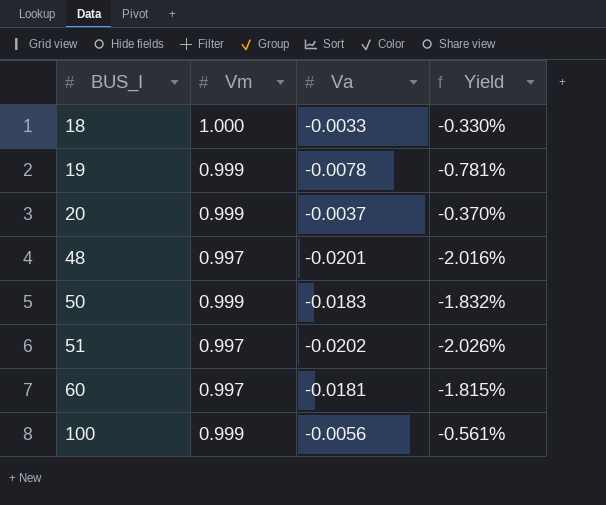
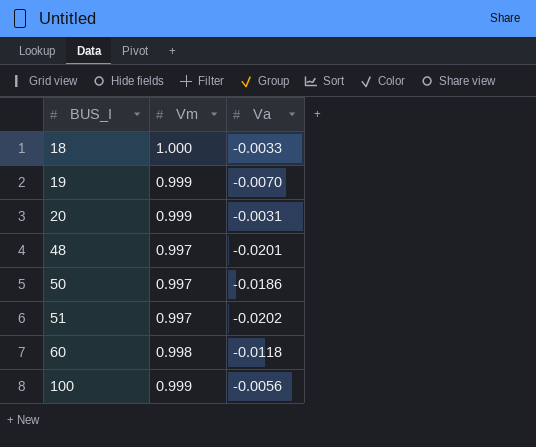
column Yield | formula: [Va] / [Vm] -> none
19 | Va: -0.0078 -> -0.0070
20 | Va: -0.0037 -> -0.0031
50 | Vm: 0.999 -> 0.997
50 | Va: -0.0183 -> -0.0186
60 | Vm: 0.997 -> 0.998
60 | Va: -0.0181 -> -0.0118

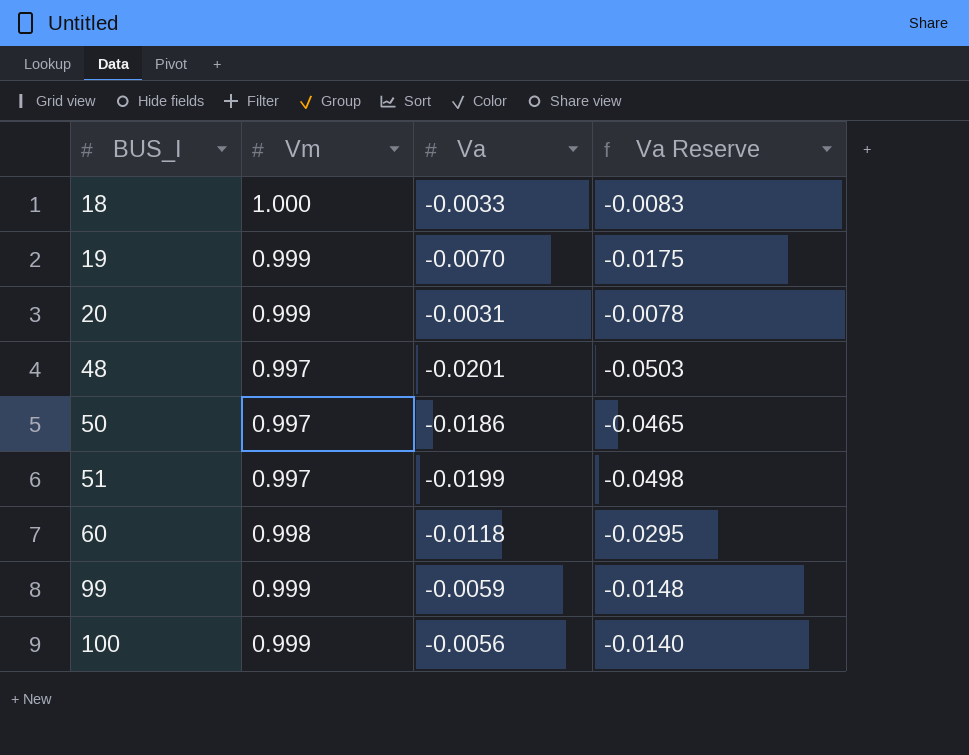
column Va Reserve | formula: none -> [Va] * 2.5
51 | Va: -0.0202 -> -0.0199
row 99: none -> 0.999 | -0.0059 | -0.0148

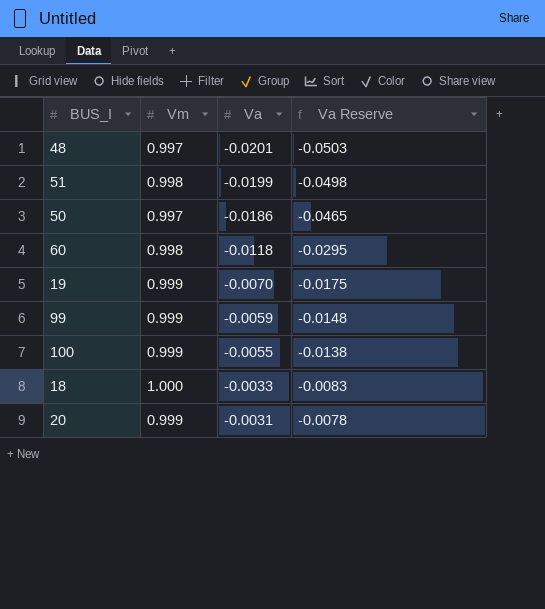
row order: BUS_I ascending -> Va ascending
51 | Vm: 0.997 -> 0.998
100 | Va: -0.0056 -> -0.0055
100 | Va Reserve: -0.0140 -> -0.0138

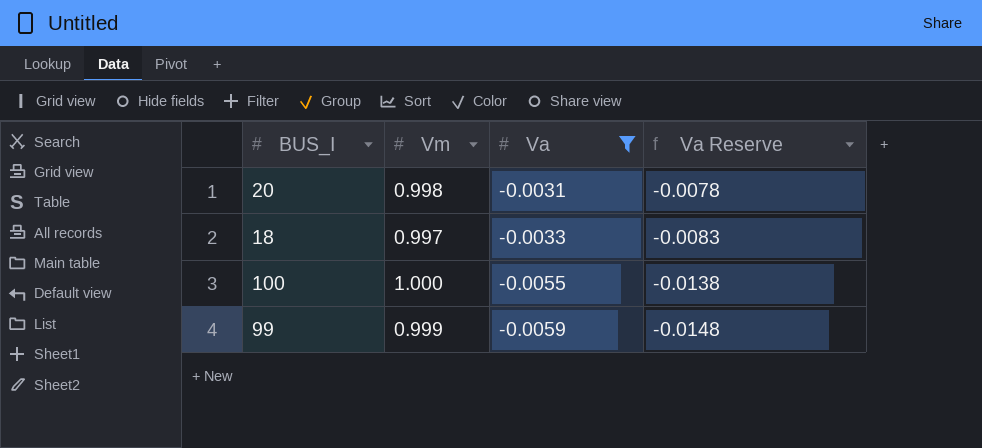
filter: none -> Va >= -0.0059
row order: Va ascending -> Va descending
20 | Vm: 0.999 -> 0.998
18 | Vm: 1.000 -> 0.997
100 | Vm: 0.999 -> 1.000

